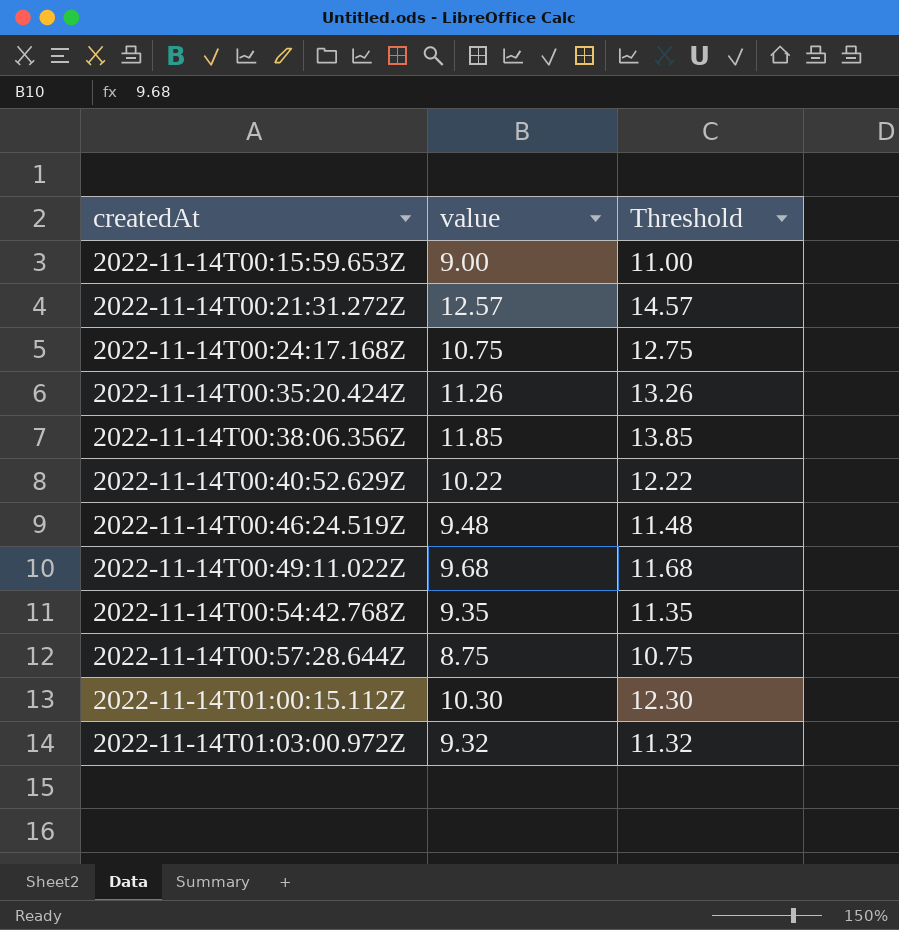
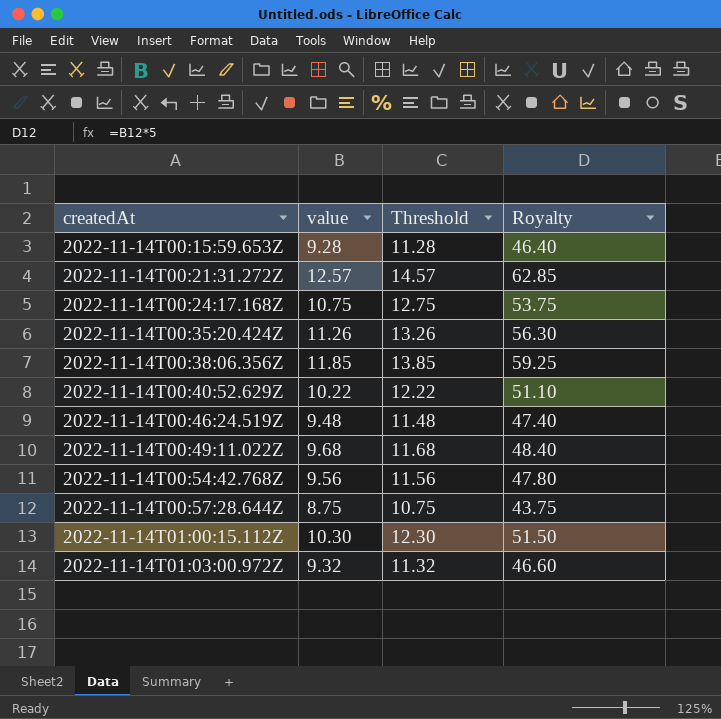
column Royalty | formula: none -> [value] * 5
2022-11-14T00:15:59.653Z | value: 9.00 -> 9.28
2022-11-14T00:15:59.653Z | Threshold: 11.00 -> 11.28
2022-11-14T00:54:42.768Z | value: 9.35 -> 9.56
2022-11-14T00:54:42.768Z | Threshold: 11.35 -> 11.56

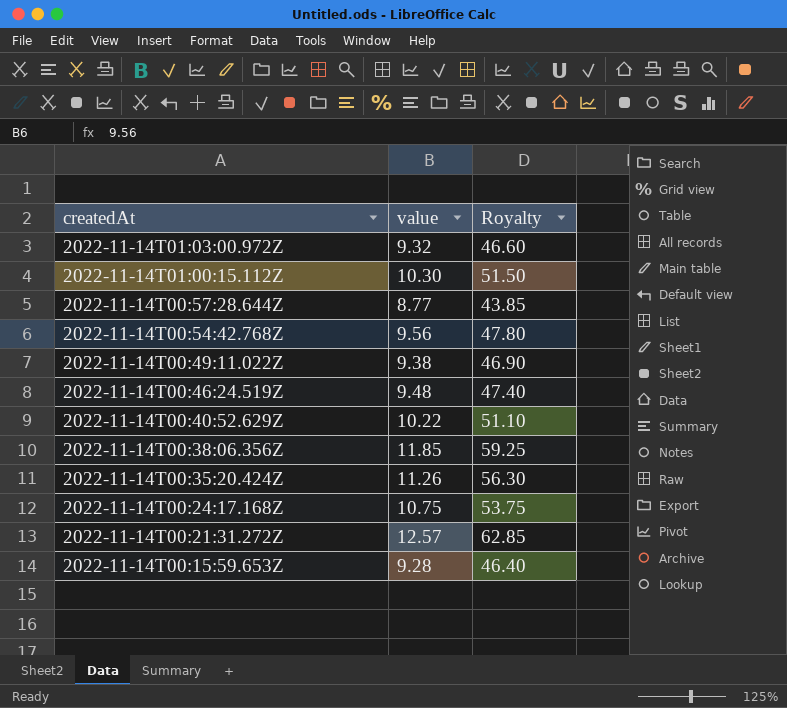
row order: createdAt ascending -> createdAt descending
column Threshold | formula: [value] + 2 -> none
2022-11-14T00:57:28.644Z | value: 8.75 -> 8.77
2022-11-14T00:57:28.644Z | Royalty: 43.75 -> 43.85
2022-11-14T00:49:11.022Z | value: 9.68 -> 9.38
2022-11-14T00:49:11.022Z | Royalty: 48.40 -> 46.90

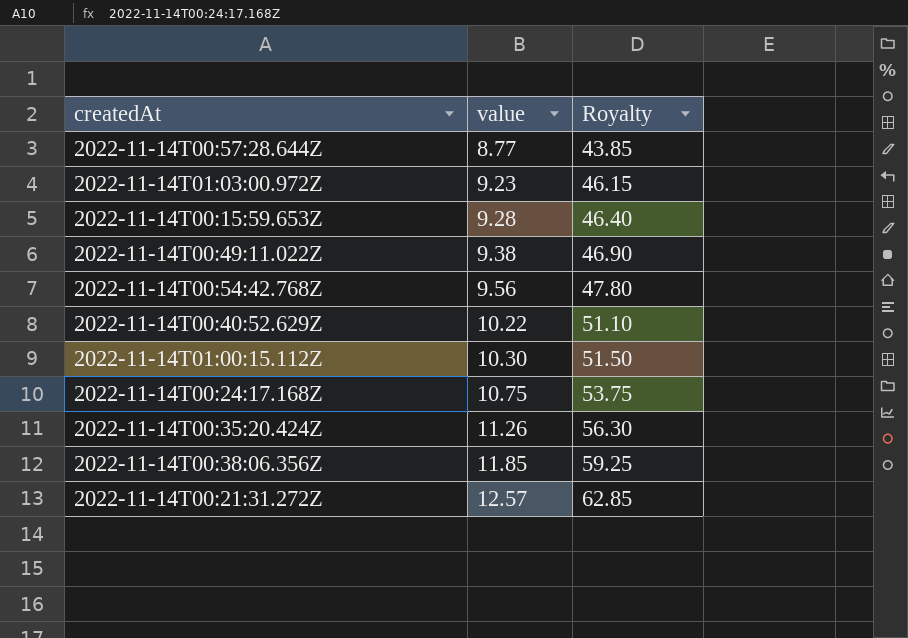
row order: createdAt descending -> value ascending
row 2022-11-14T00:46:24.519Z: 9.48 | 47.40 -> none
2022-11-14T01:03:00.972Z | value: 9.32 -> 9.23
2022-11-14T01:03:00.972Z | Royalty: 46.60 -> 46.15

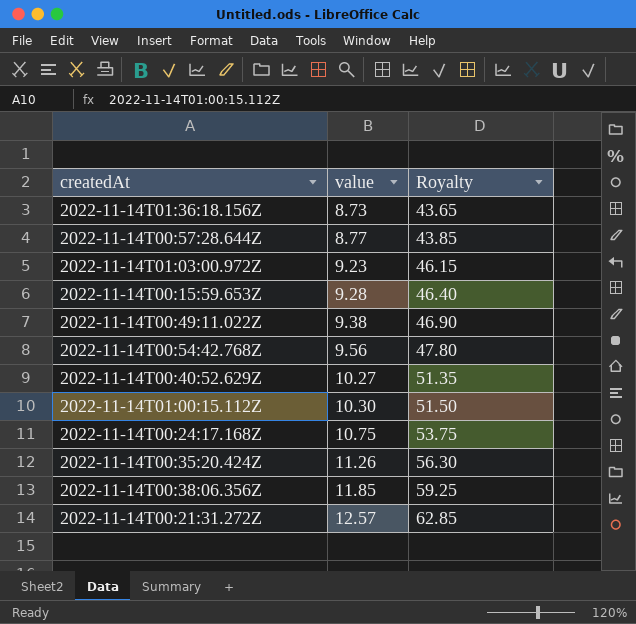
row 2022-11-14T01:36:18.156Z: none -> 8.73 | 43.65
2022-11-14T00:40:52.629Z | value: 10.22 -> 10.27
2022-11-14T00:40:52.629Z | Royalty: 51.10 -> 51.35

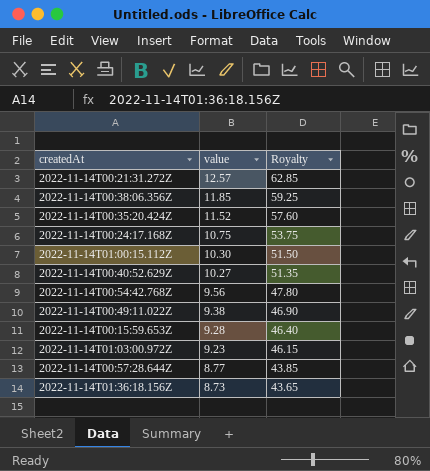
row order: value ascending -> value descending
2022-11-14T00:35:20.424Z | value: 11.26 -> 11.52
2022-11-14T00:35:20.424Z | Royalty: 56.30 -> 57.60

